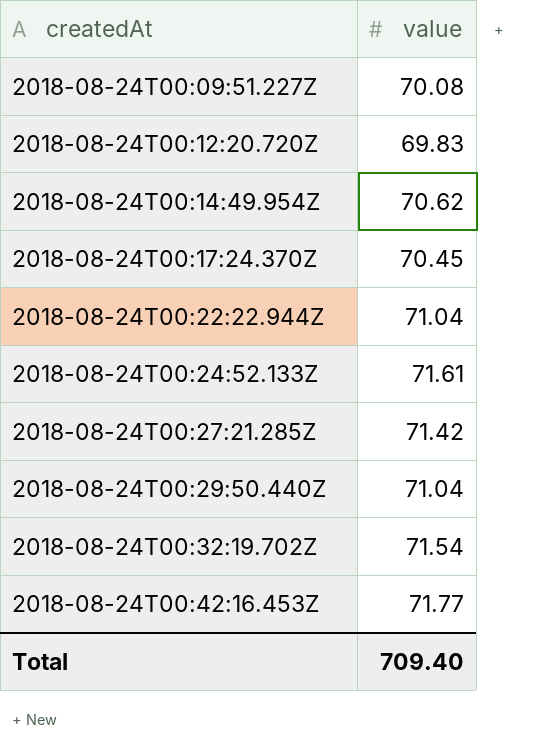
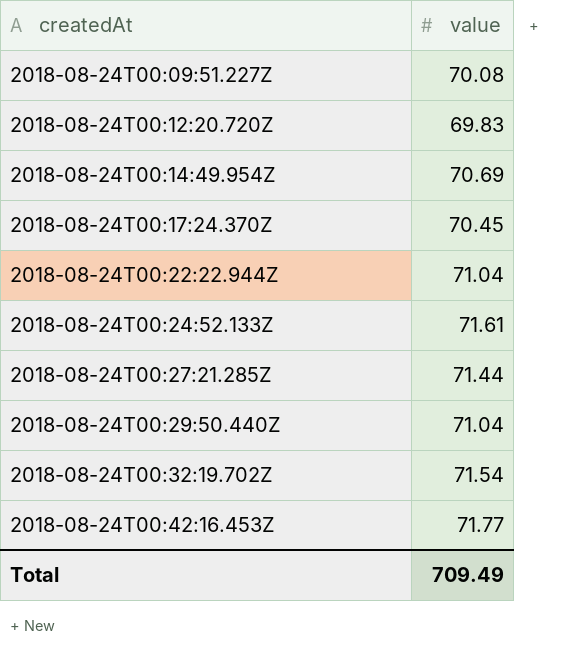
2018-08-24T00:14:49.954Z | value: 70.62 -> 70.69
2018-08-24T00:27:21.285Z | value: 71.42 -> 71.44
Total | value: 709.40 -> 709.49

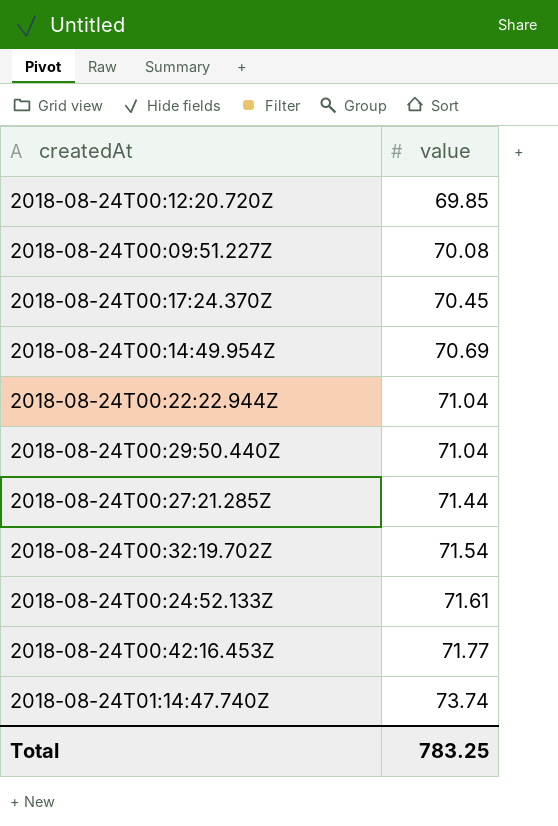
row order: createdAt ascending -> value ascending
2018-08-24T00:12:20.720Z | value: 69.83 -> 69.85
row 2018-08-24T01:14:47.740Z: none -> 73.74
Total | value: 709.49 -> 783.25

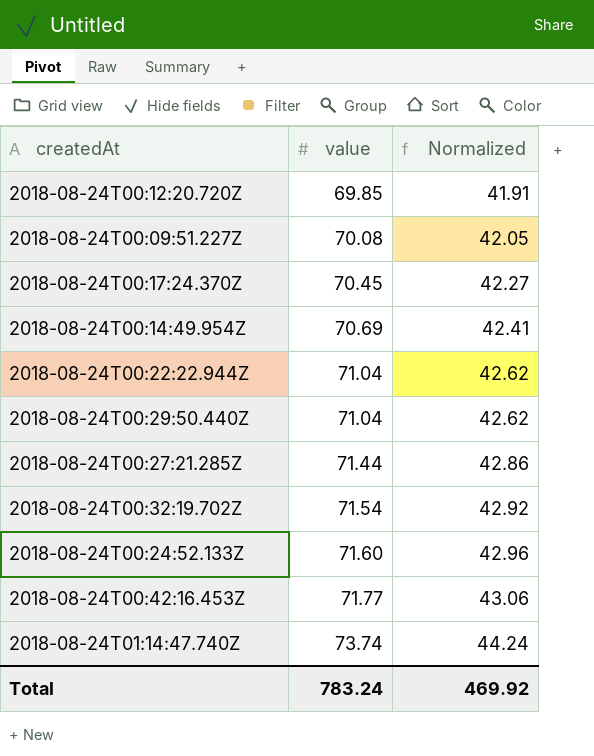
column Normalized | formula: none -> [value] * 0.6
2018-08-24T00:24:52.133Z | value: 71.61 -> 71.60
Total | value: 783.25 -> 783.24

